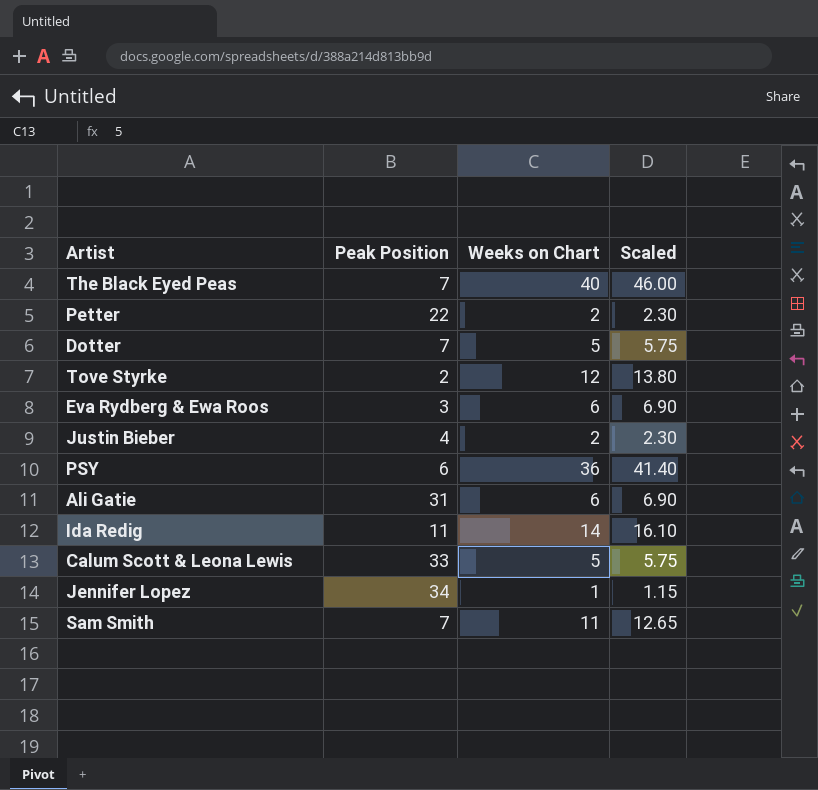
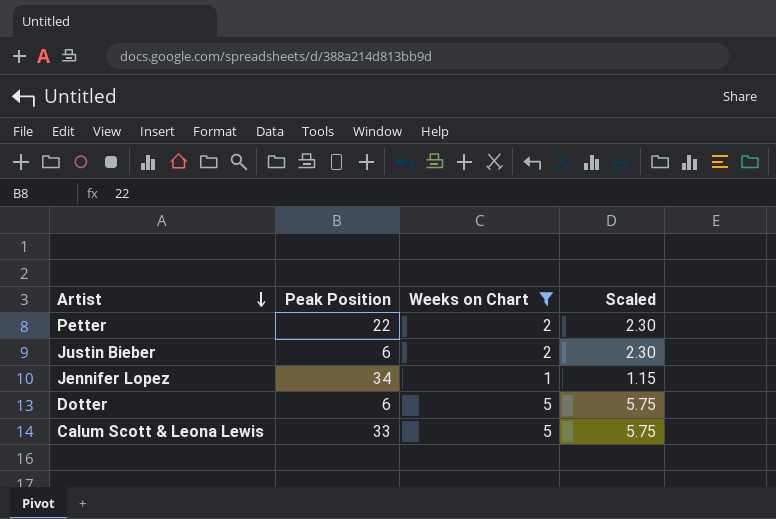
filter: none -> Weeks on Chart <= 5
row order: none -> Artist descending
Justin Bieber | Peak Position: 4 -> 6
Dotter | Peak Position: 7 -> 6

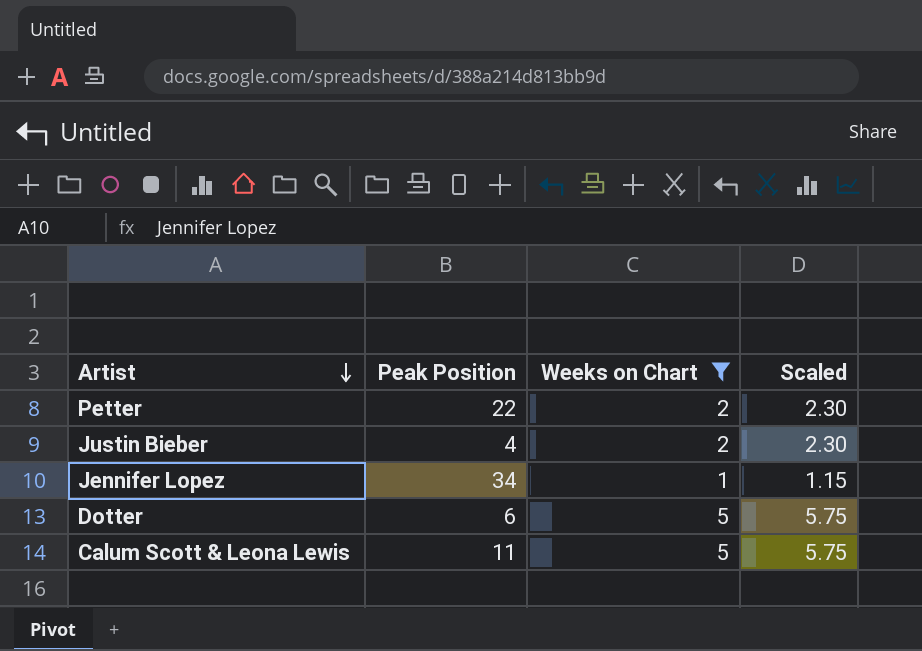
Justin Bieber | Peak Position: 6 -> 4
Calum Scott & Leona Lewis | Peak Position: 33 -> 11

